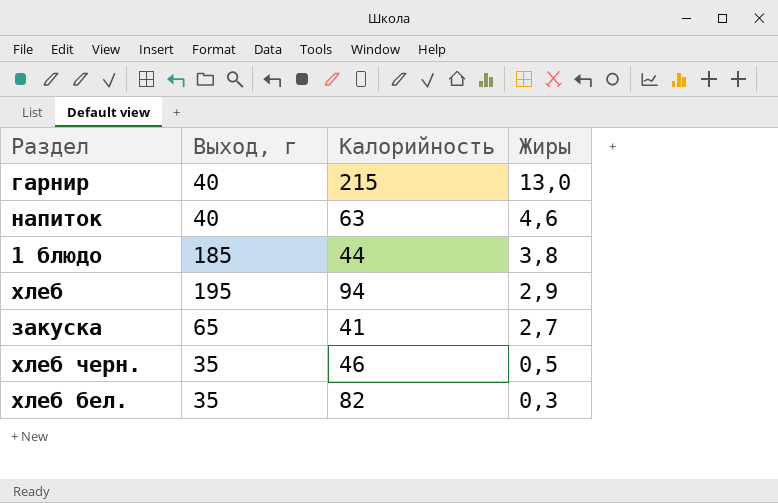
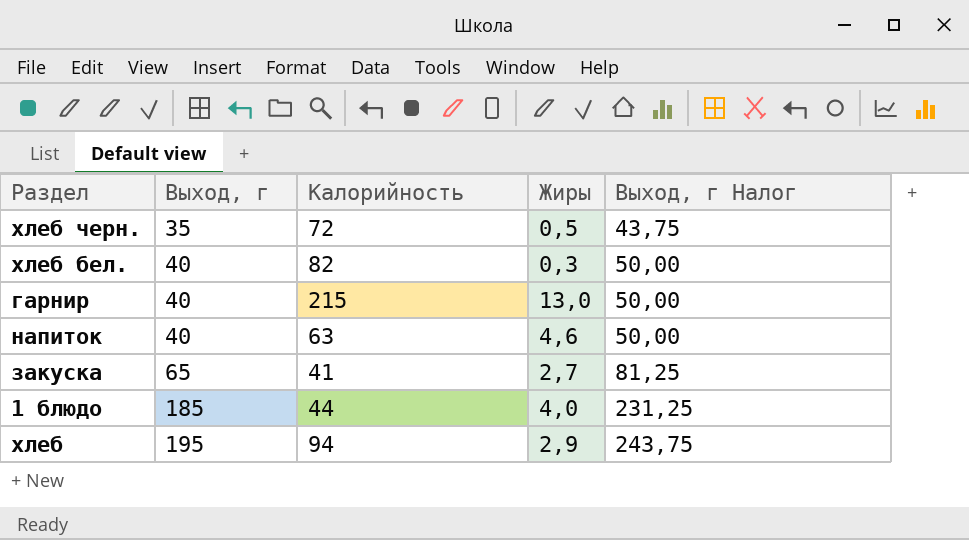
row order: Жиры descending -> Выход, г ascending
column Выход, г Налог | formula: none -> [Выход, г] * 1,25
хлеб черн. | Калорийность: 46 -> 72
хлеб бел. | Выход, г: 35 -> 40
1 блюдо | Жиры: 3,8 -> 4,0

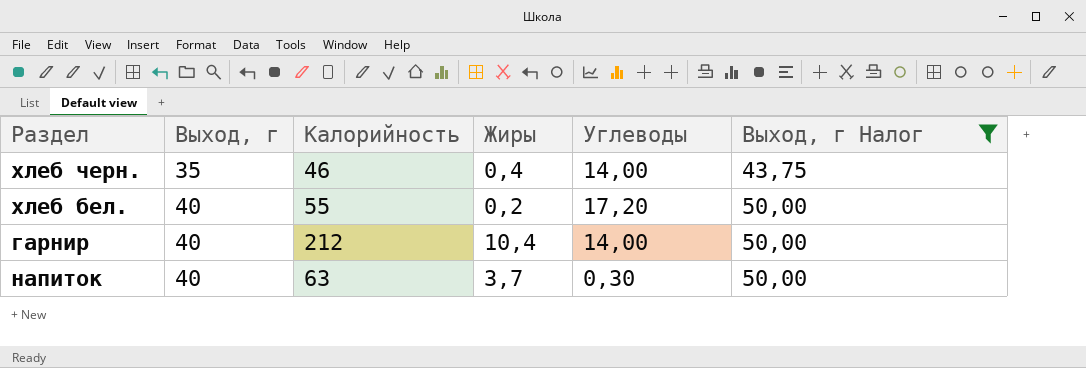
filter: none -> Выход, г Налог <= 50,00
column Углеводы | position: none -> 5
хлеб черн. | Калорийность: 72 -> 46
хлеб черн. | Жиры: 0,5 -> 0,4
хлеб бел. | Калорийность: 82 -> 55
хлеб бел. | Жиры: 0,3 -> 0,2
гарнир | Калорийность: 215 -> 212
гарнир | Жиры: 13,0 -> 10,4
напиток | Жиры: 4,6 -> 3,7

